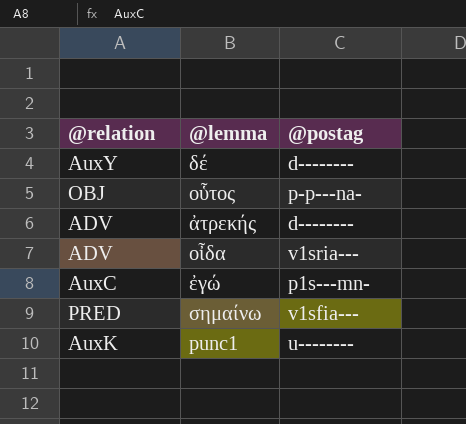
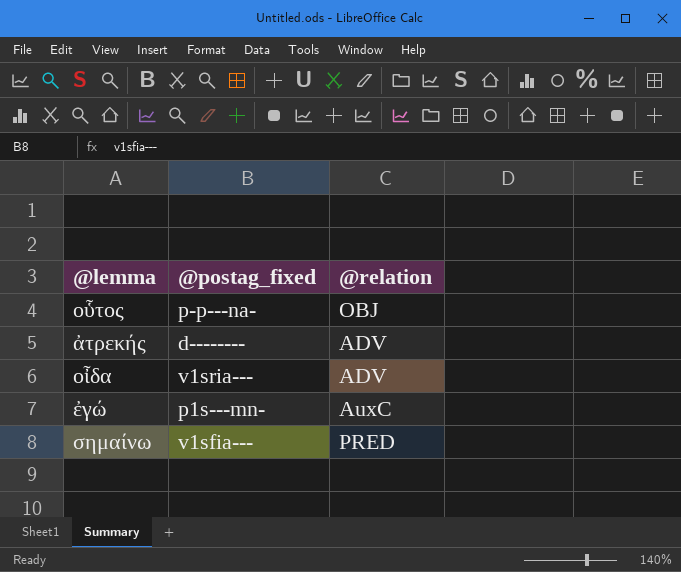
column name: @postag -> @postag_fixed
column @relation | position: 1 -> 3
row δέ: AuxY | d-------- -> none
row punc1: AuxK | u-------- -> none

